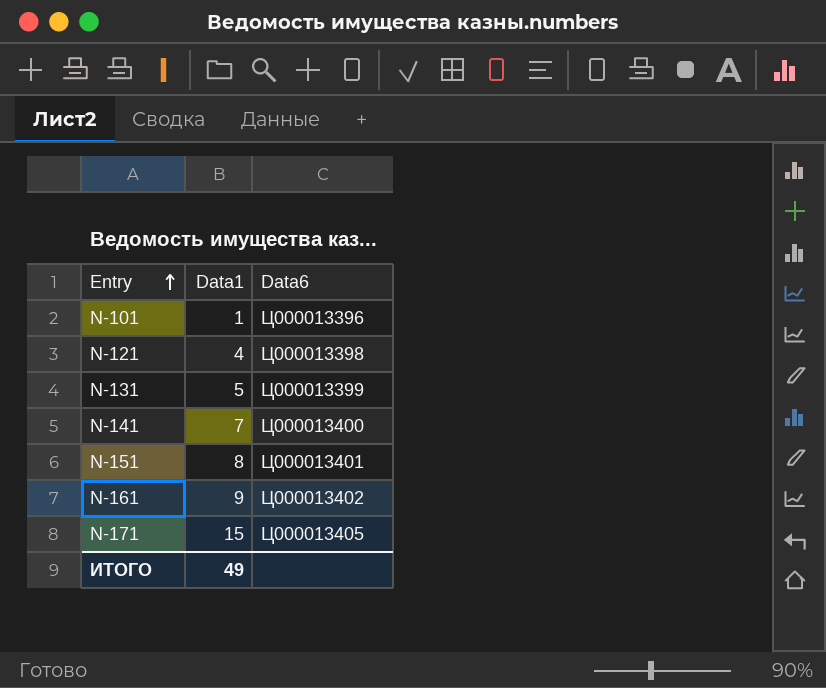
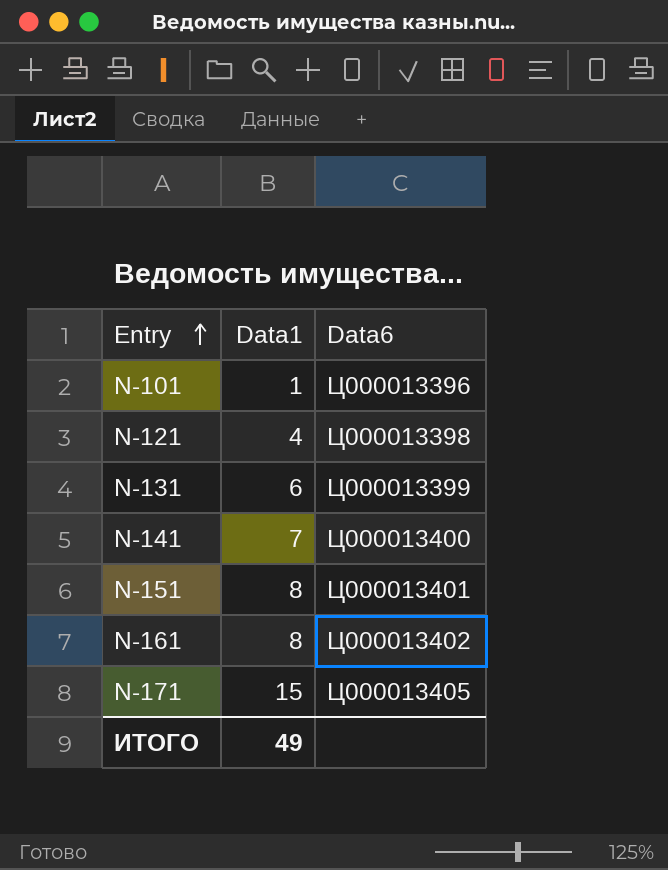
N-131 | Data1: 5 -> 6
N-161 | Data1: 9 -> 8

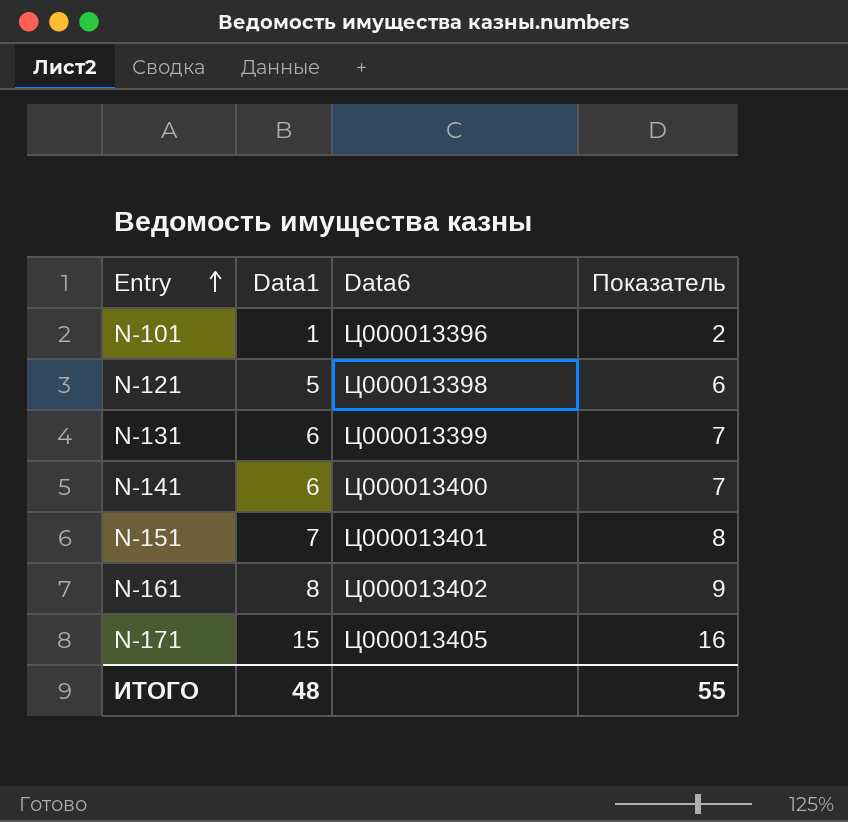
column Показатель | formula: none -> [Data1] + 1
N-121 | Data1: 4 -> 5
N-141 | Data1: 7 -> 6
N-151 | Data1: 8 -> 7
ИТОГО | Data1: 49 -> 48

